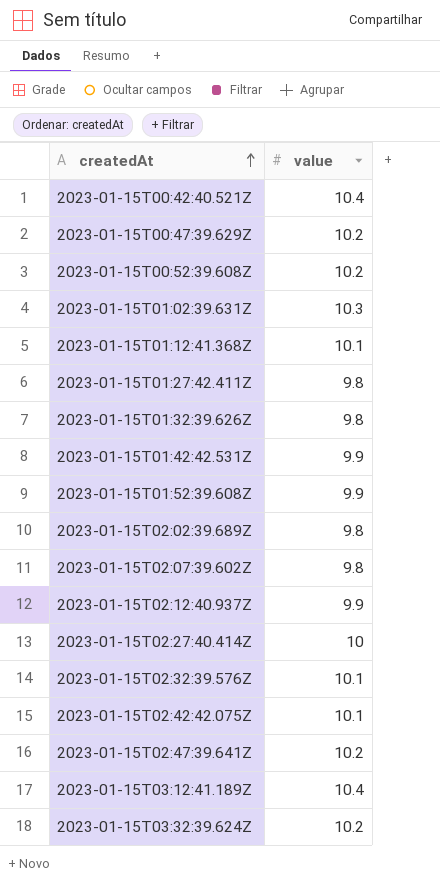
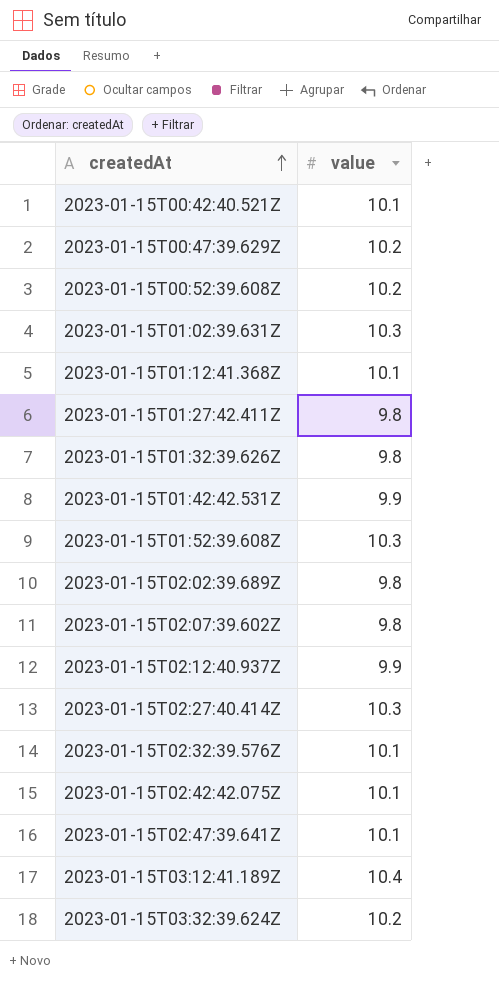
2023-01-15T00:42:40.521Z | value: 10.4 -> 10.1
2023-01-15T01:52:39.608Z | value: 9.9 -> 10.3
2023-01-15T02:27:40.414Z | value: 10 -> 10.3
2023-01-15T02:47:39.641Z | value: 10.2 -> 10.1

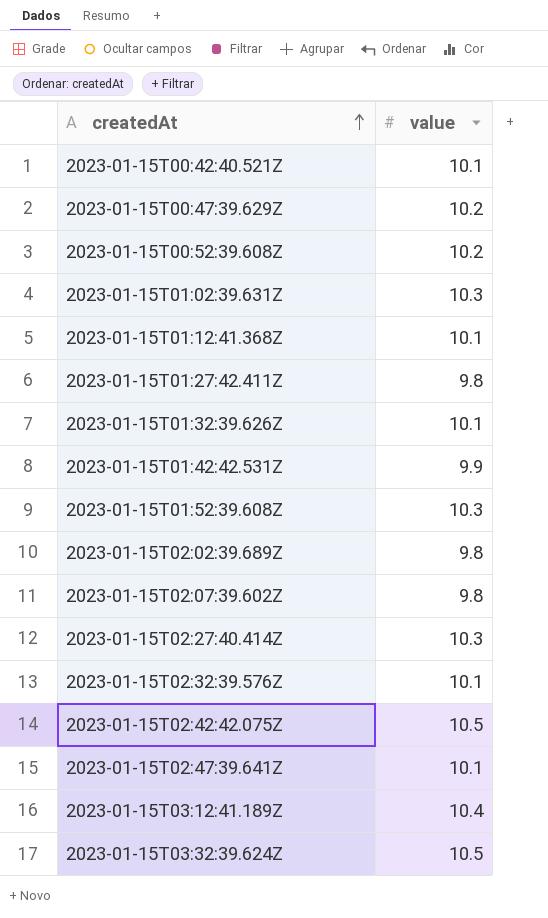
row 2023-01-15T02:12:40.937Z: 9.9 -> none
2023-01-15T01:32:39.626Z | value: 9.8 -> 10.1
2023-01-15T02:42:42.075Z | value: 10.1 -> 10.5
2023-01-15T03:32:39.624Z | value: 10.2 -> 10.5

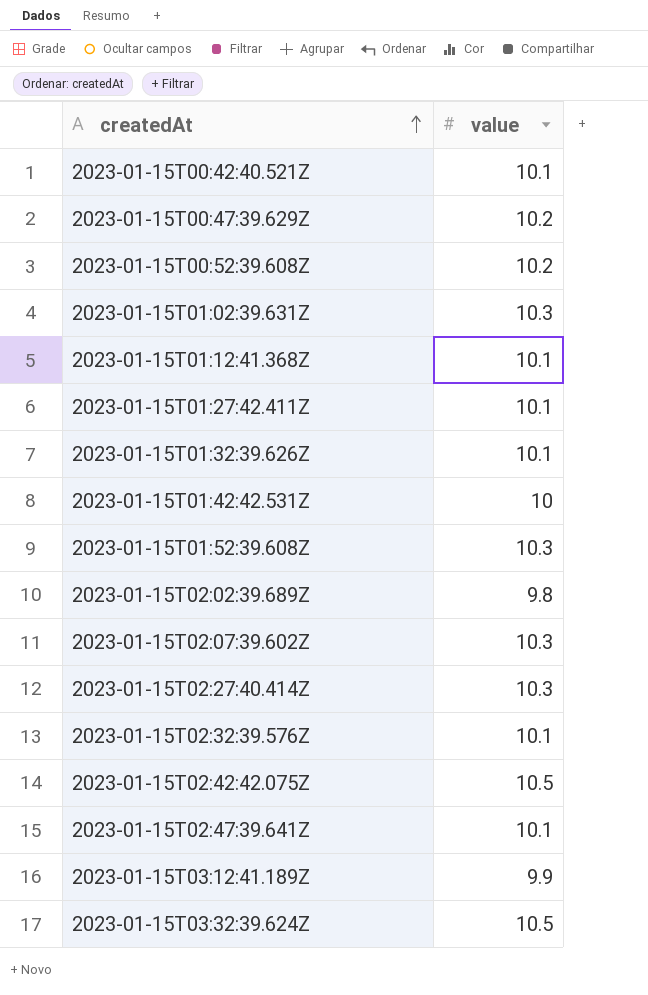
2023-01-15T01:27:42.411Z | value: 9.8 -> 10.1
2023-01-15T01:42:42.531Z | value: 9.9 -> 10
2023-01-15T02:07:39.602Z | value: 9.8 -> 10.3
2023-01-15T03:12:41.189Z | value: 10.4 -> 9.9

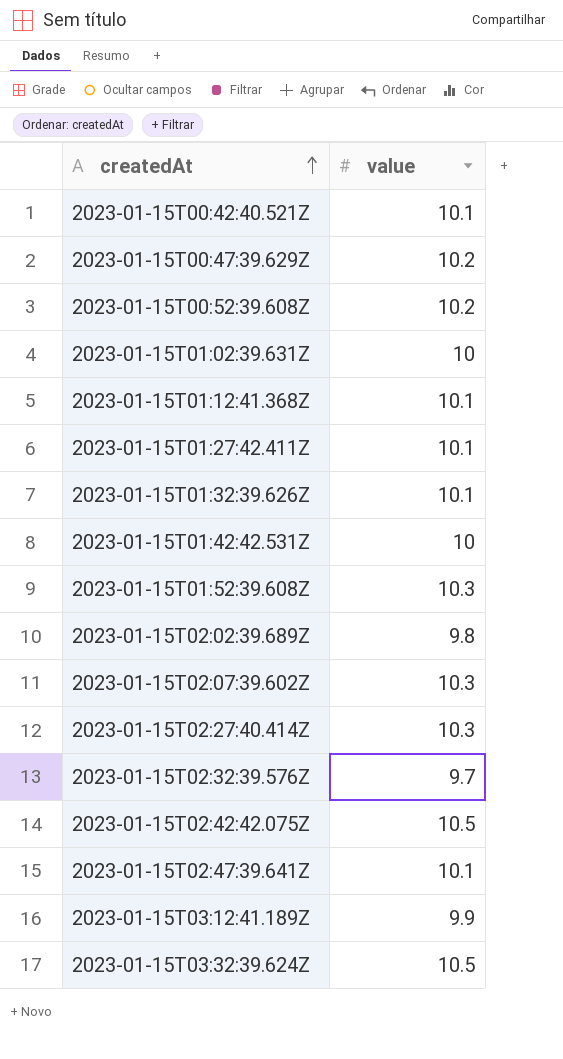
2023-01-15T01:02:39.631Z | value: 10.3 -> 10
2023-01-15T02:32:39.576Z | value: 10.1 -> 9.7

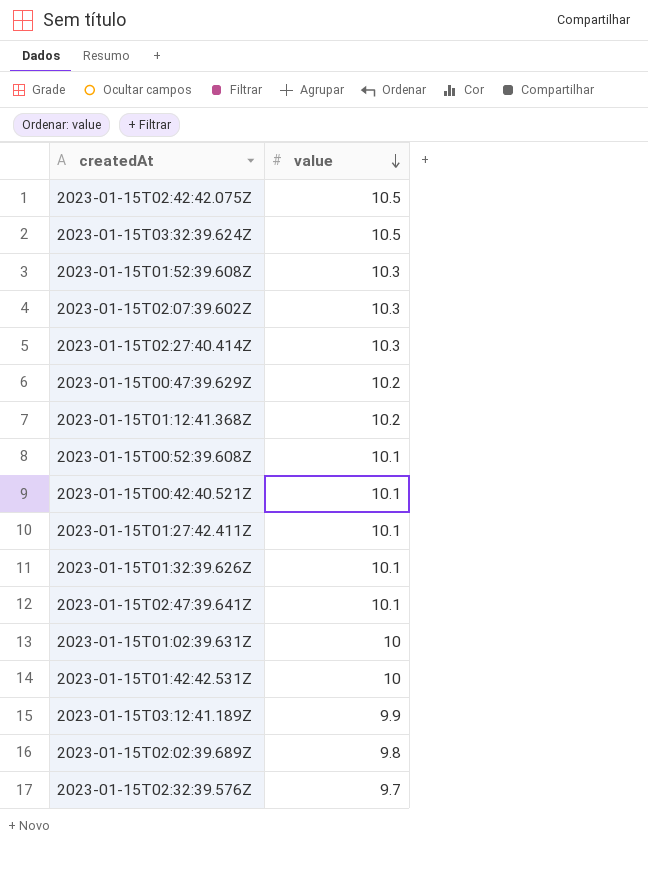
row order: createdAt ascending -> value descending
2023-01-15T01:12:41.368Z | value: 10.1 -> 10.2
2023-01-15T00:52:39.608Z | value: 10.2 -> 10.1

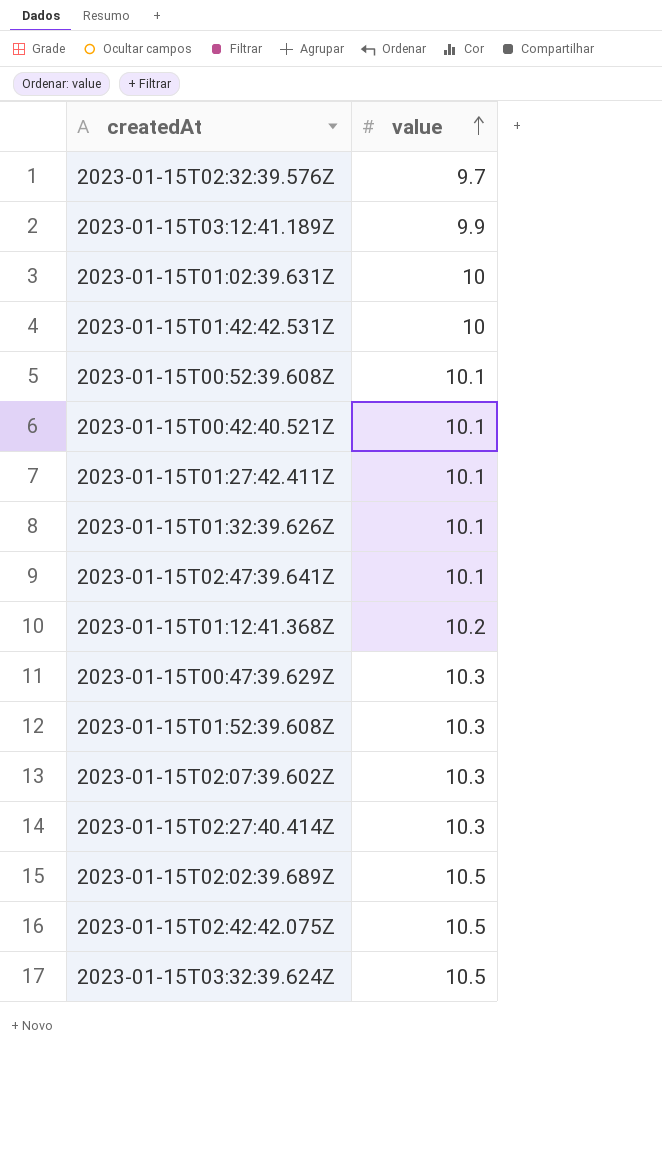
row order: value descending -> value ascending
2023-01-15T00:47:39.629Z | value: 10.2 -> 10.3
2023-01-15T02:02:39.689Z | value: 9.8 -> 10.5

